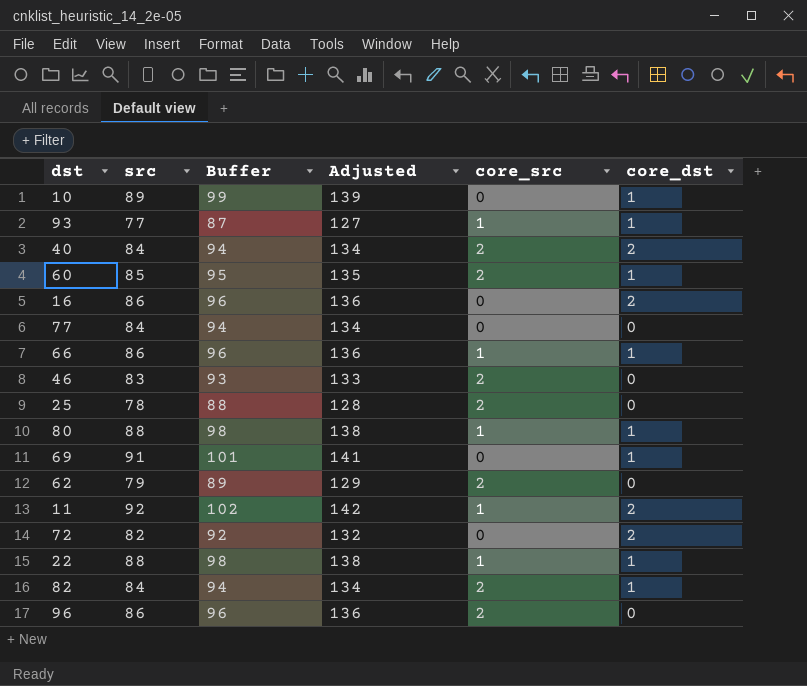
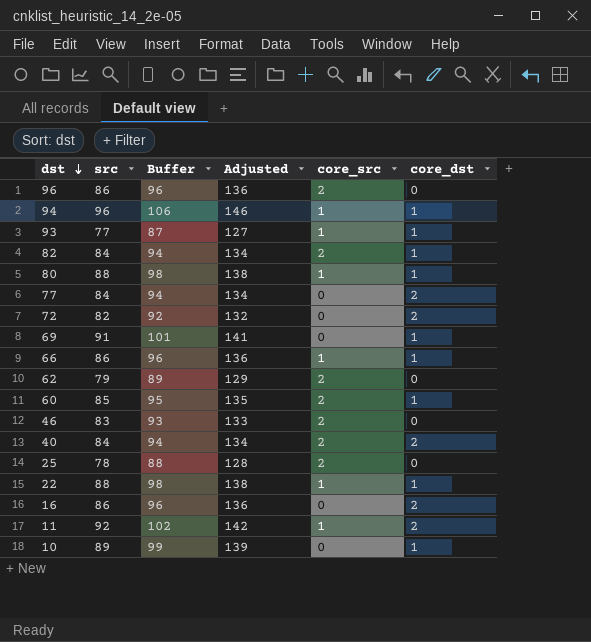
row order: none -> dst descending
row 94: none -> 96 | 106 | 146 | 1 | 1
77 | core_dst: 0 -> 2

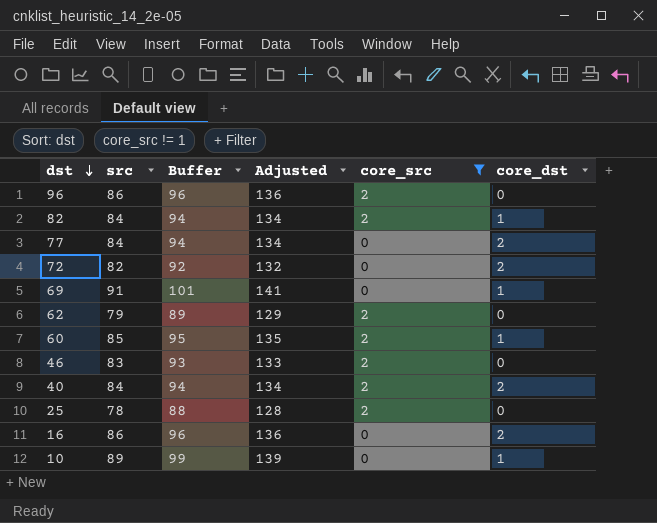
filter: none -> core_src != 1

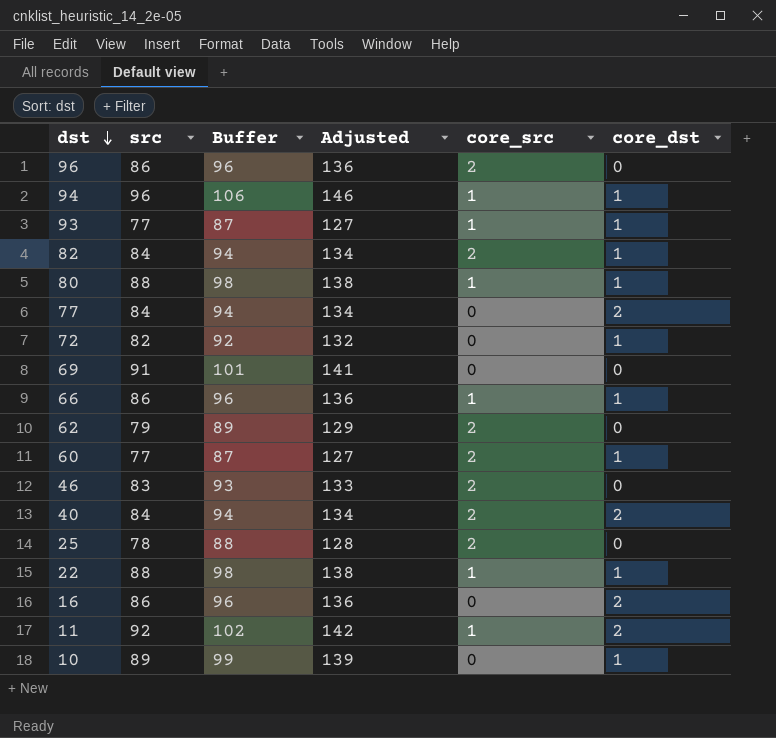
filter: core_src != 1 -> none
72 | core_dst: 2 -> 1
69 | core_dst: 1 -> 0
60 | src: 85 -> 77
60 | Buffer: 95 -> 87
60 | Adjusted: 135 -> 127

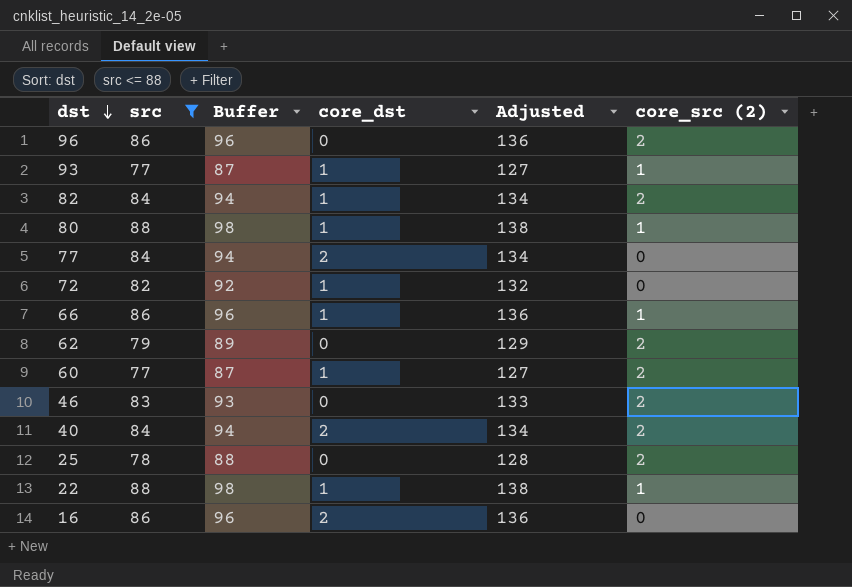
filter: none -> src <= 88
column core_dst | position: 6 -> 4
column name: core_src -> core_src (2)

